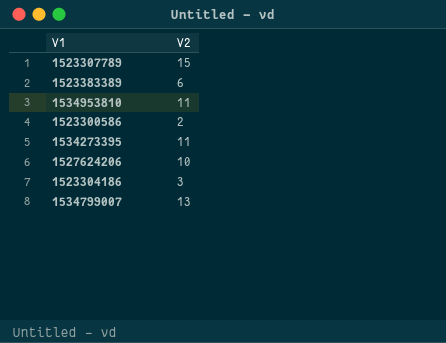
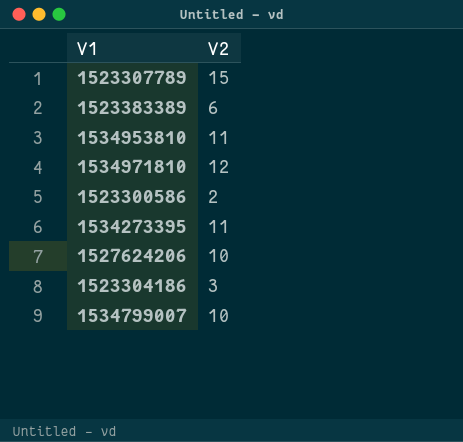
row 1534971810: none -> 12
1534799007 | V2: 13 -> 10

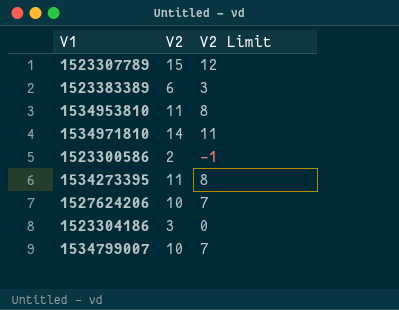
column V2 Limit | formula: none -> [V2] - 3
1534971810 | V2: 12 -> 14

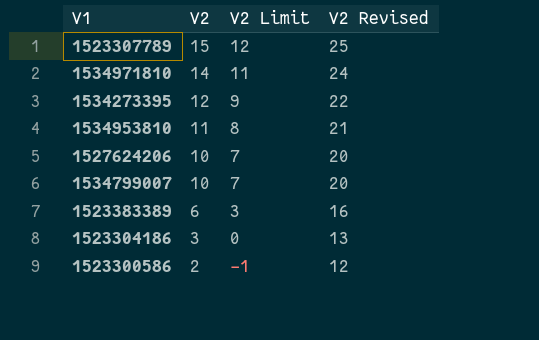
row order: none -> V2 descending
column V2 Revised | formula: none -> [V2] + 10
1534273395 | V2: 11 -> 12
1534273395 | V2 Limit: 8 -> 9

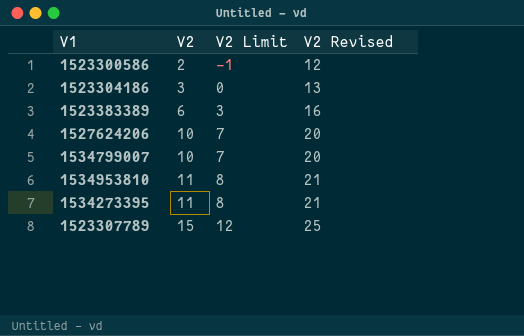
row order: V2 descending -> V2 ascending
row 1534971810: 14 | 11 | 24 -> none
1534273395 | V2: 12 -> 11
1534273395 | V2 Limit: 9 -> 8
1534273395 | V2 Revised: 22 -> 21

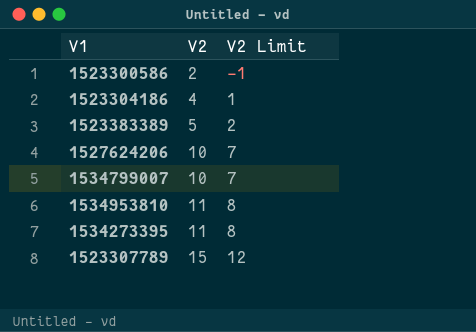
column V2 Revised | formula: [V2] + 10 -> none
1523304186 | V2: 3 -> 4
1523304186 | V2 Limit: 0 -> 1
1523383389 | V2: 6 -> 5
1523383389 | V2 Limit: 3 -> 2

